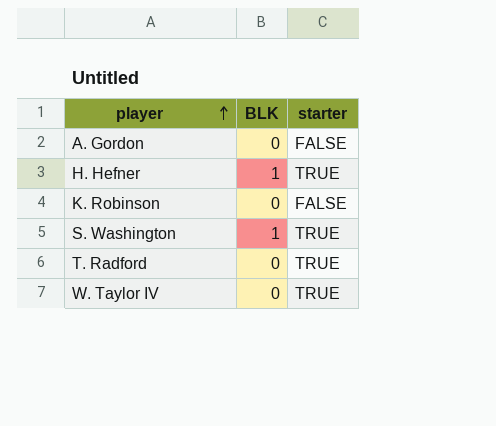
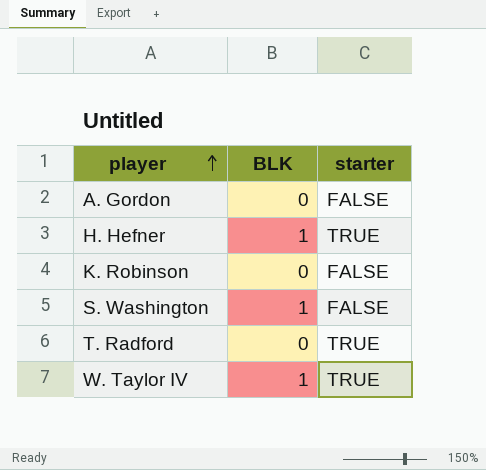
S. Washington | starter: TRUE -> FALSE
W. Taylor IV | BLK: 0 -> 1

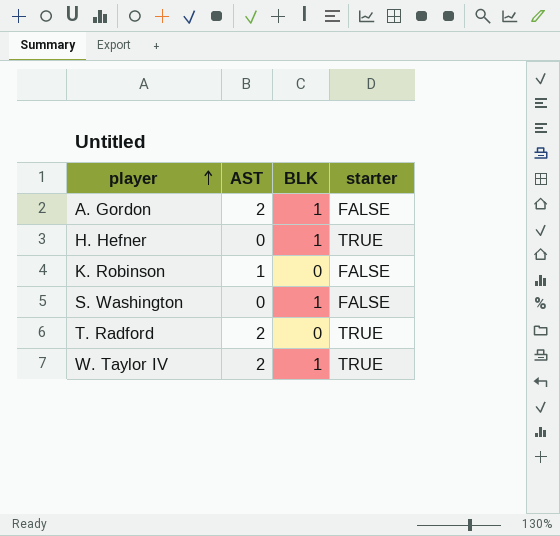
column AST | position: none -> 2
A. Gordon | BLK: 0 -> 1

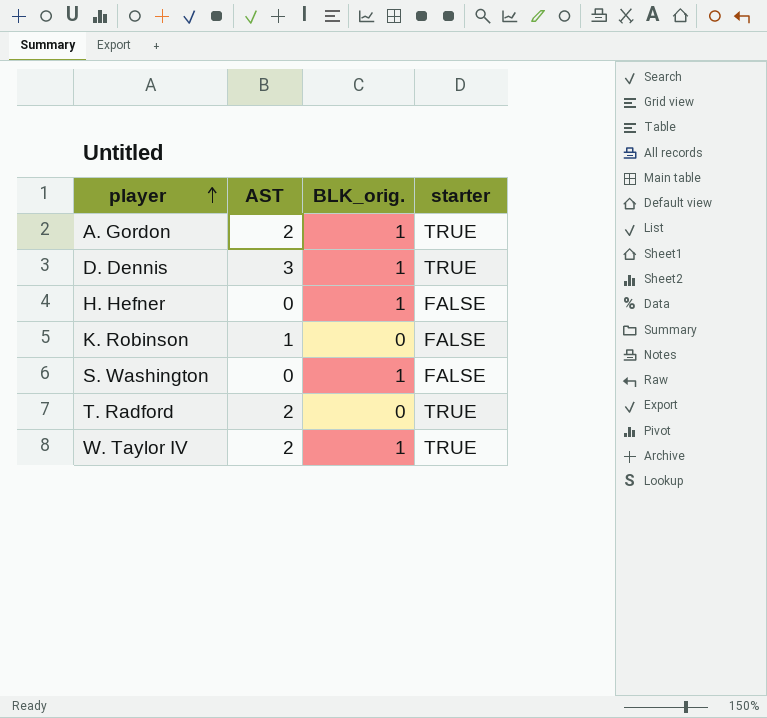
column name: BLK -> BLK_orig.
A. Gordon | starter: FALSE -> TRUE
row D. Dennis: none -> 3 | 1 | TRUE
H. Hefner | starter: TRUE -> FALSE

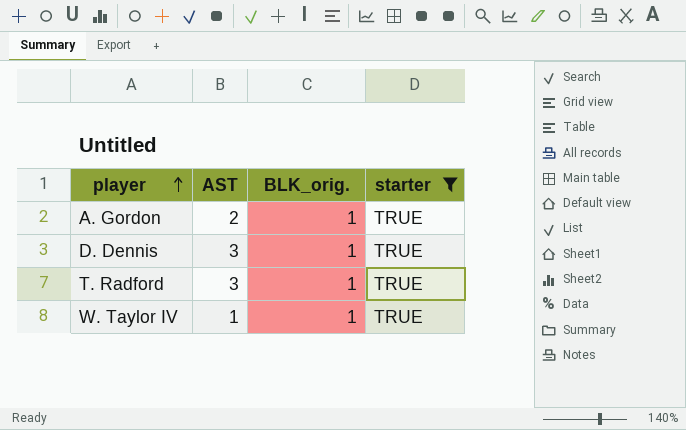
filter: none -> starter = TRUE
T. Radford | AST: 2 -> 3
T. Radford | BLK_orig.: 0 -> 1
W. Taylor IV | AST: 2 -> 1

